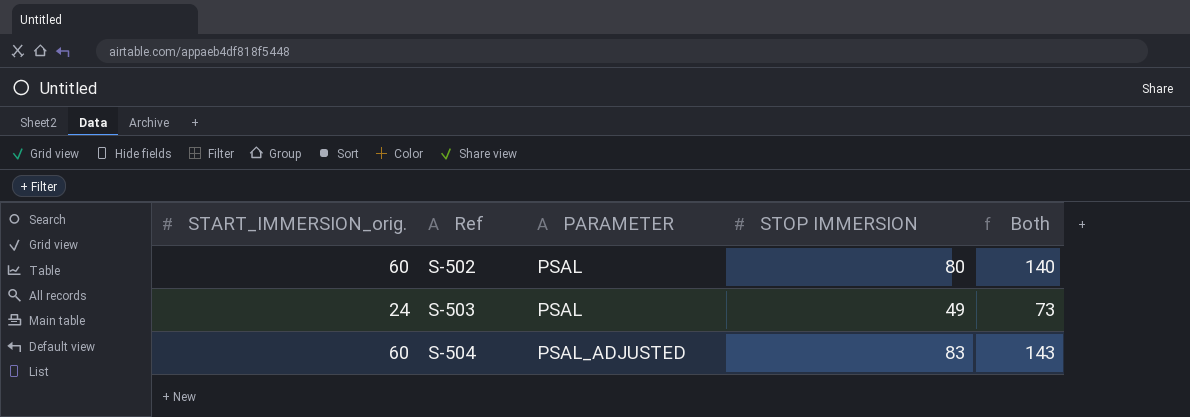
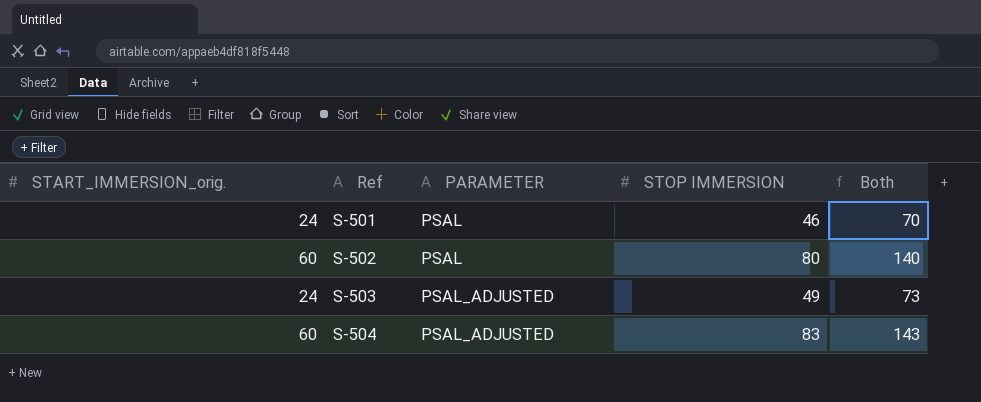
row S-501: none -> 24 | PSAL | 46 | 70
S-503 | PARAMETER: PSAL -> PSAL_ADJUSTED

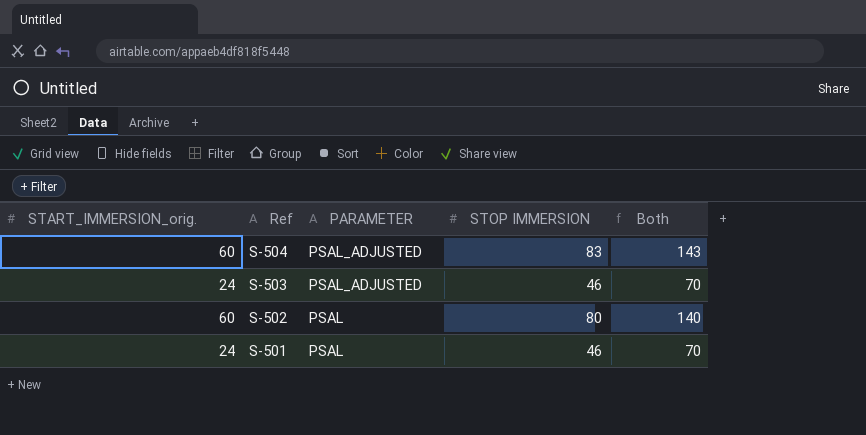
row order: Ref ascending -> Ref descending
S-503 | STOP IMMERSION: 49 -> 46
S-503 | Both: 73 -> 70

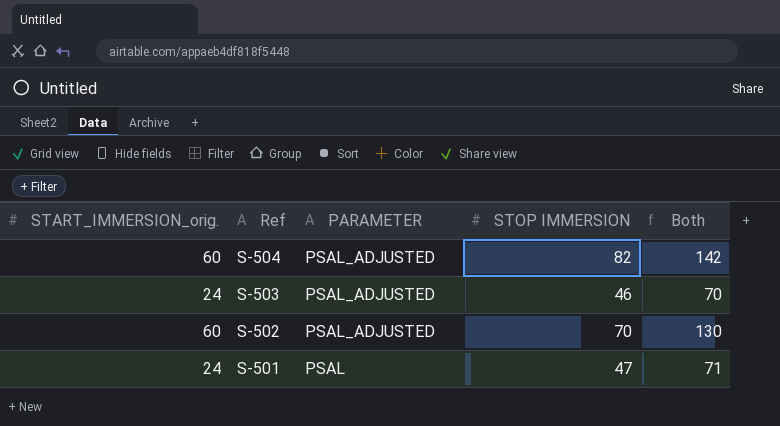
S-504 | STOP IMMERSION: 83 -> 82
S-504 | Both: 143 -> 142
S-502 | PARAMETER: PSAL -> PSAL_ADJUSTED
S-502 | STOP IMMERSION: 80 -> 70
S-502 | Both: 140 -> 130
S-501 | STOP IMMERSION: 46 -> 47
S-501 | Both: 70 -> 71

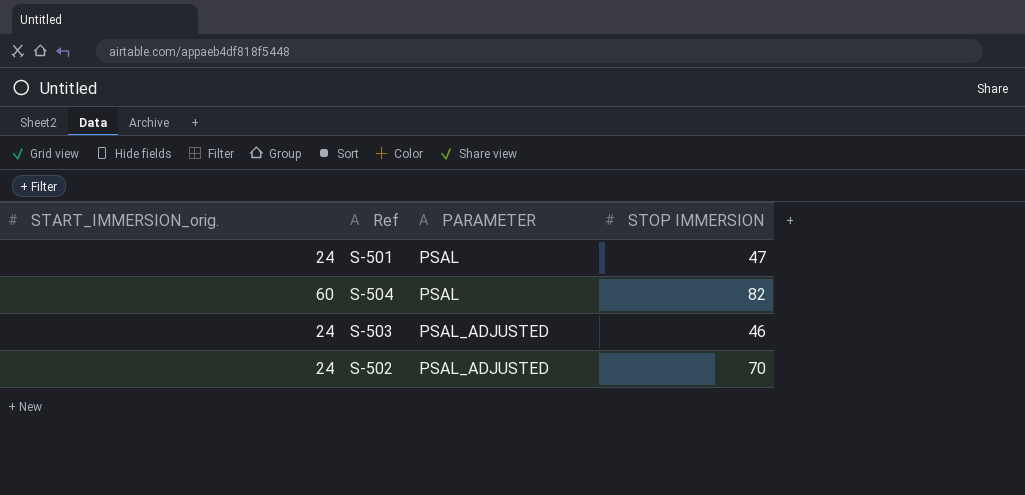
row order: Ref descending -> PARAMETER ascending
column Both | formula: [START_IMMERSION_orig.] + [STOP IMMERSION] -> none
S-504 | PARAMETER: PSAL_ADJUSTED -> PSAL
S-502 | START_IMMERSION_orig.: 60 -> 24

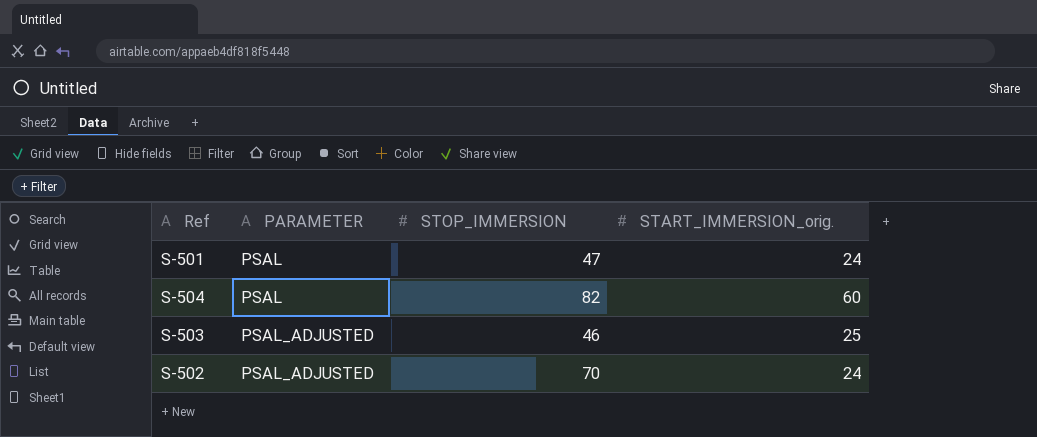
column name: STOP IMMERSION -> STOP_IMMERSION
column START_IMMERSION_orig. | position: 1 -> 4
S-503 | START_IMMERSION_orig.: 24 -> 25

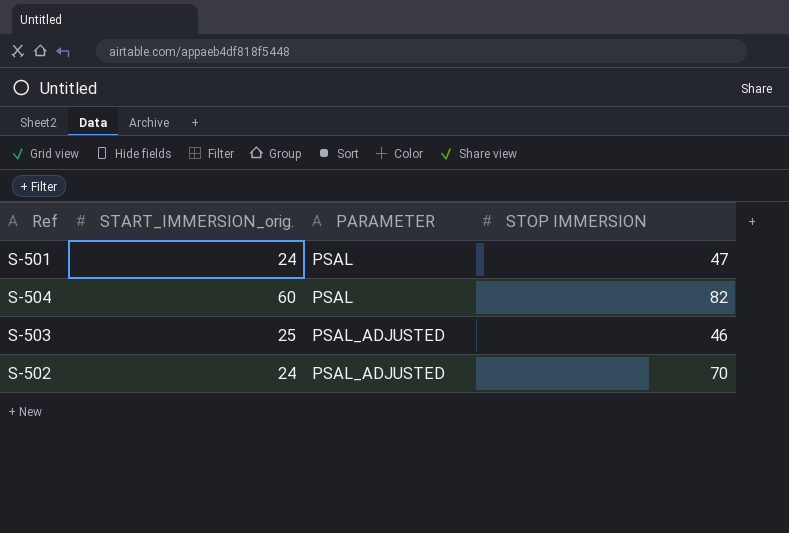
column START_IMMERSION_orig. | position: 4 -> 2
column name: STOP_IMMERSION -> STOP IMMERSION

